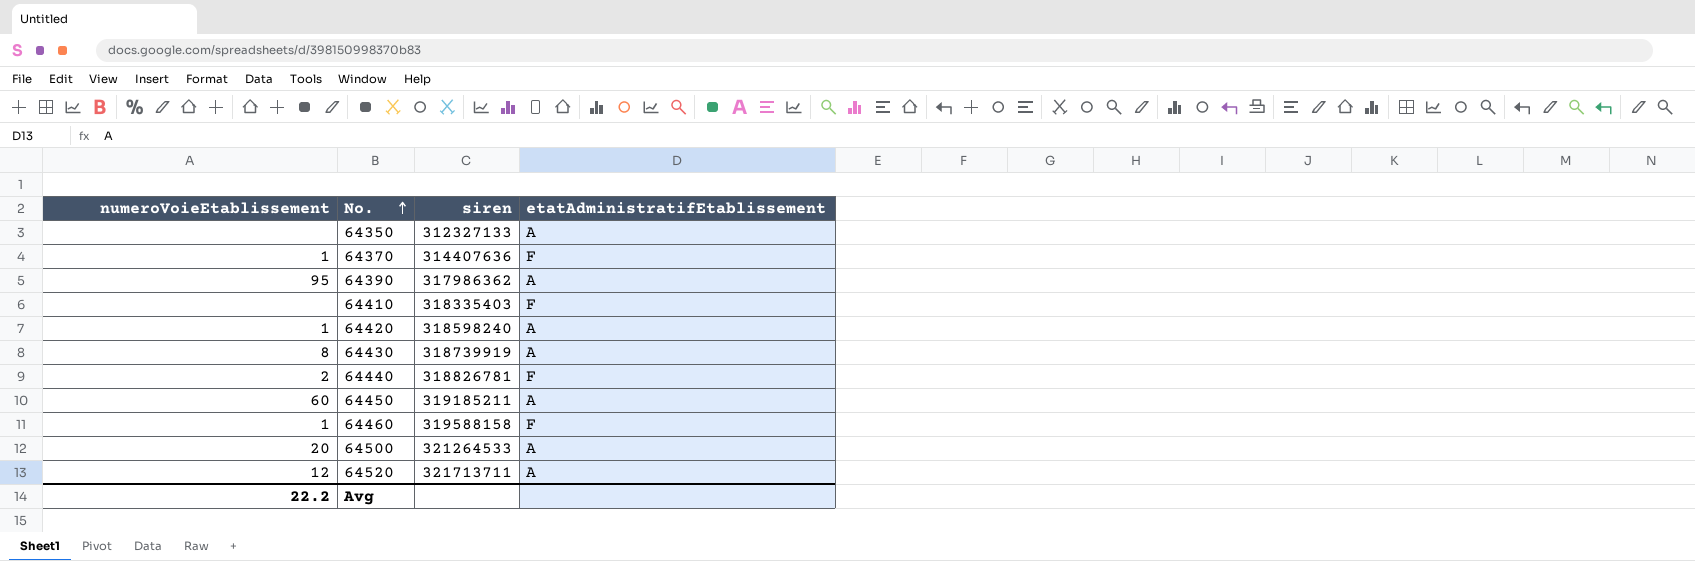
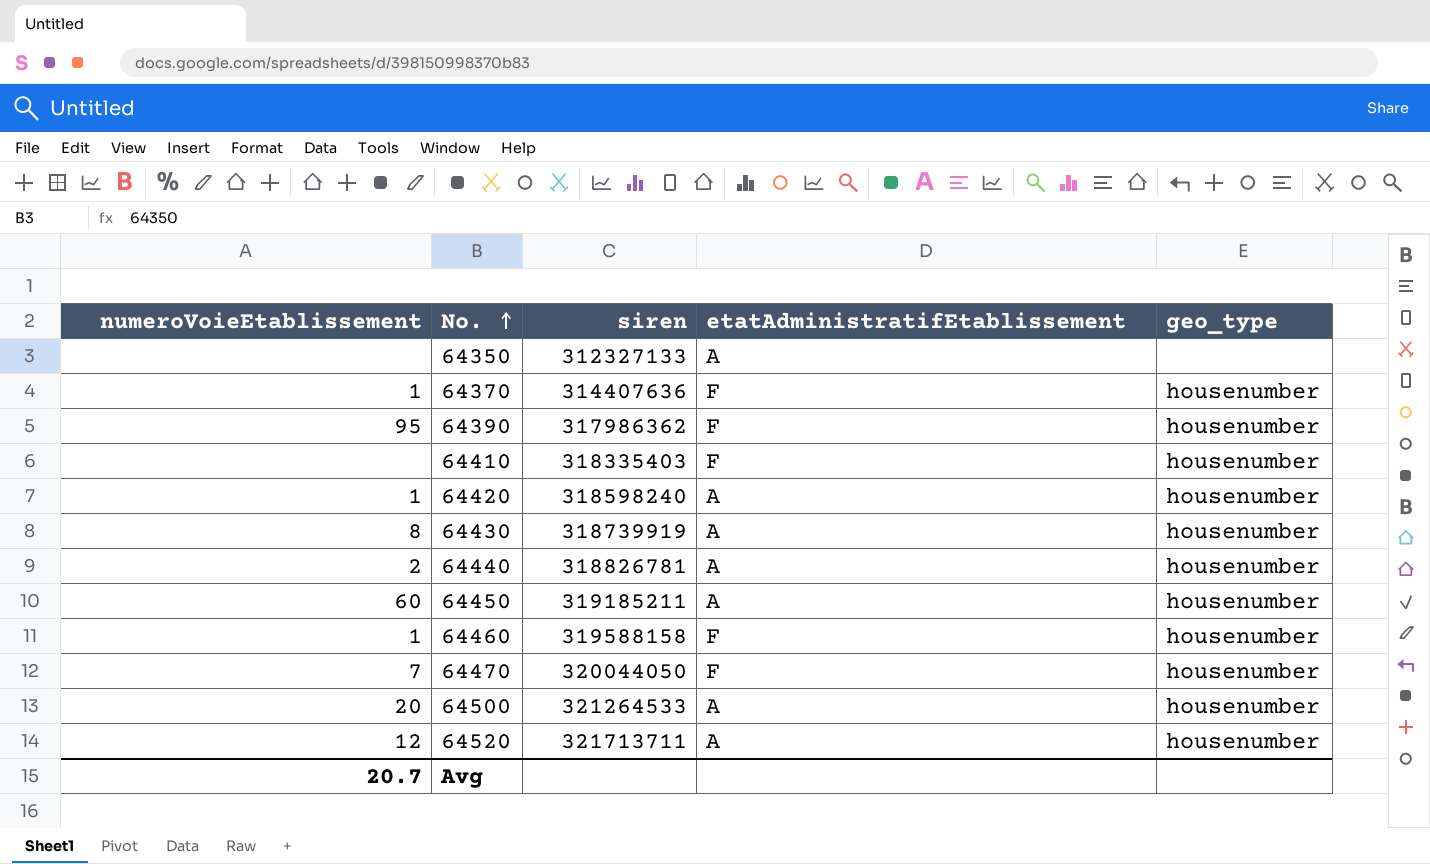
column geo_type | position: none -> 5
64390 | etatAdministratifEtablissement: A -> F
64440 | etatAdministratifEtablissement: F -> A
row 64470: none -> 7 | 320044050 | F | housenumber
Avg | numeroVoieEtablissement: 22.2 -> 20.7

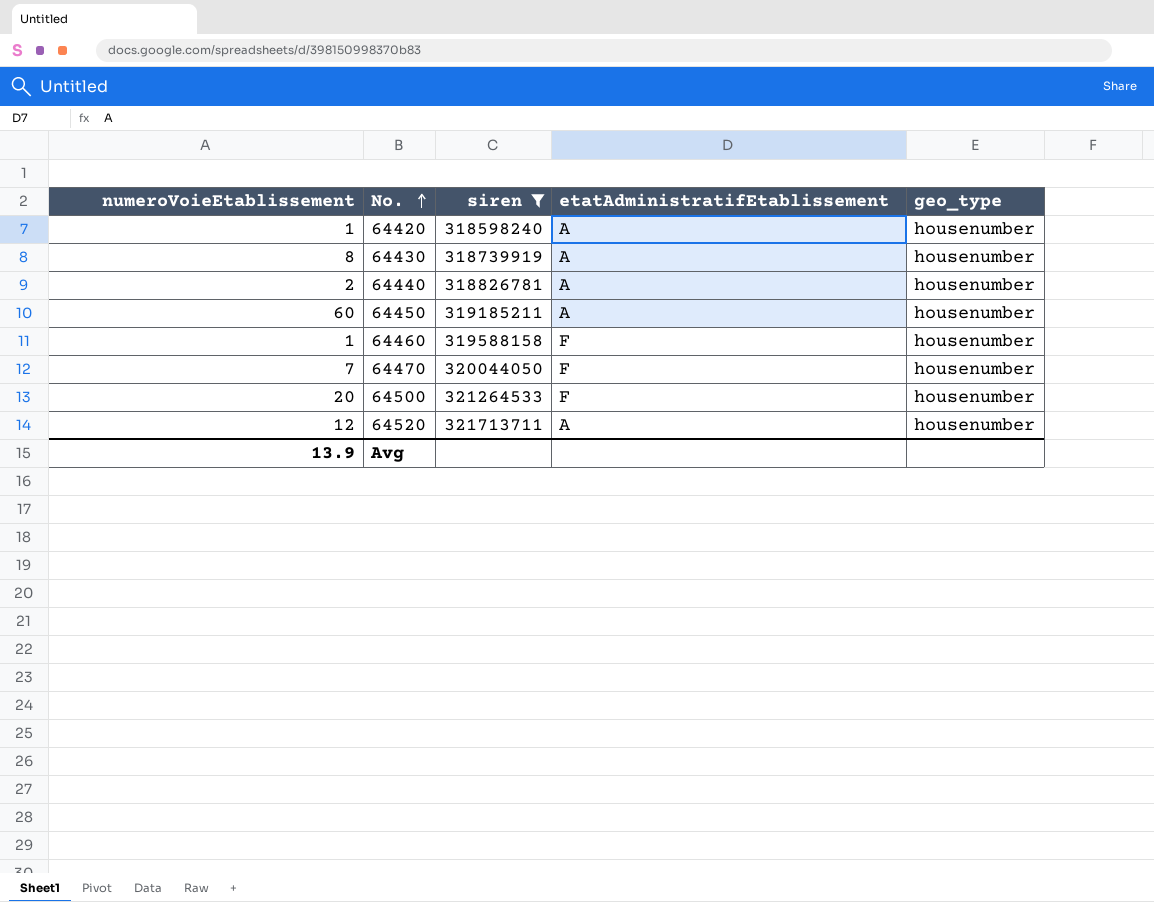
filter: none -> siren >= 318598240
64500 | etatAdministratifEtablissement: A -> F
Avg | numeroVoieEtablissement: 20.7 -> 13.9

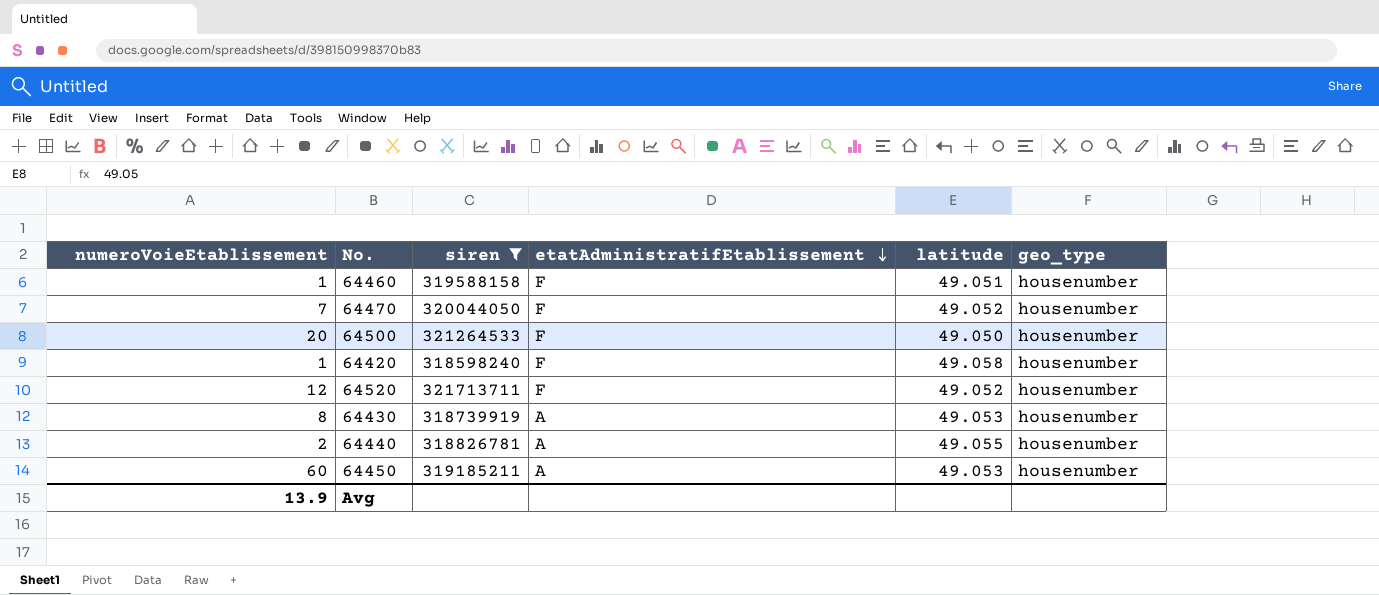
row order: No. ascending -> etatAdministratifEtablissement descending
column latitude | position: none -> 5
64420 | etatAdministratifEtablissement: A -> F
64520 | etatAdministratifEtablissement: A -> F

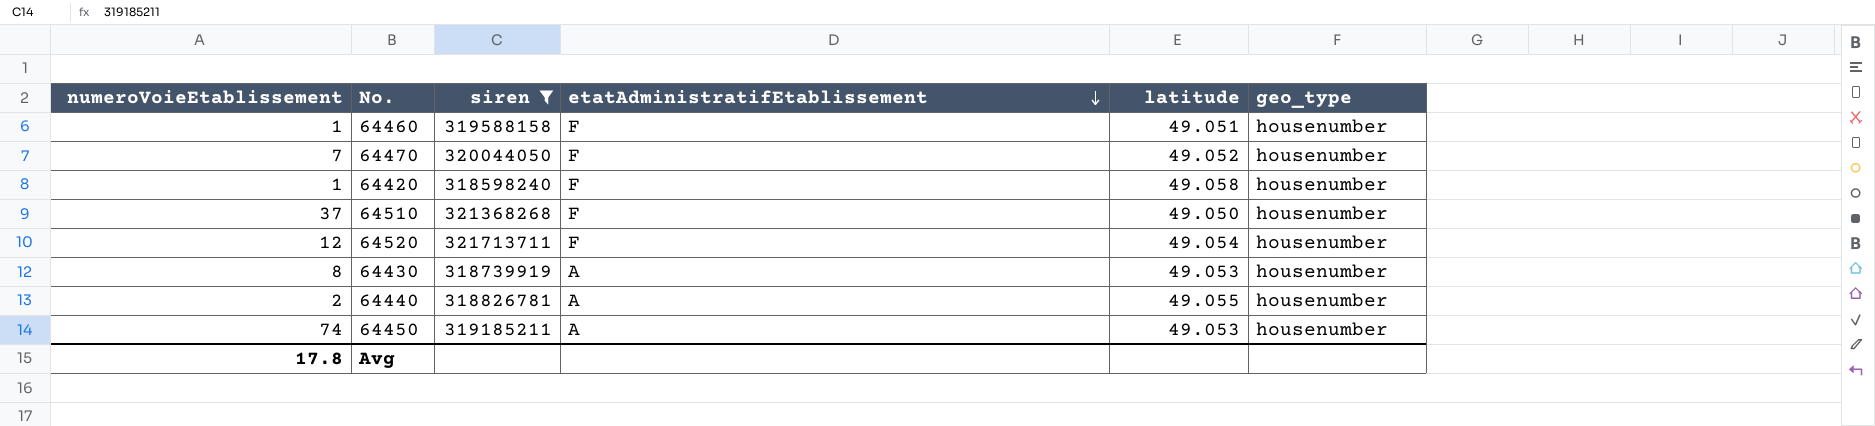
row 64500: 20 | 321264533 | F | 49.050 | housenumber -> none
row 64510: none -> 37 | 321368268 | F | 49.050 | housenumber
64520 | latitude: 49.052 -> 49.054
64450 | numeroVoieEtablissement: 60 -> 74
Avg | numeroVoieEtablissement: 13.9 -> 17.8

